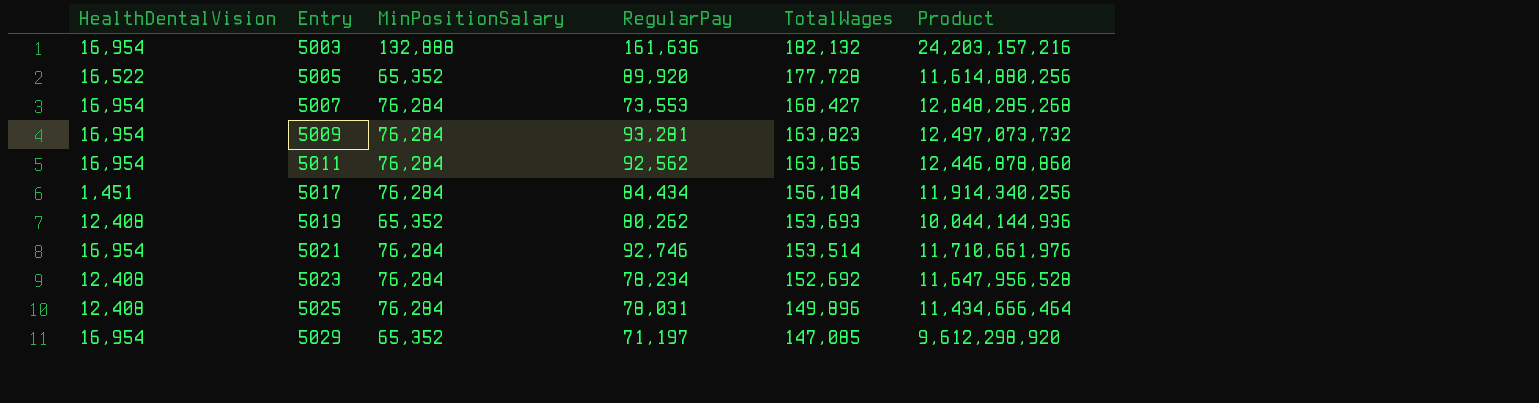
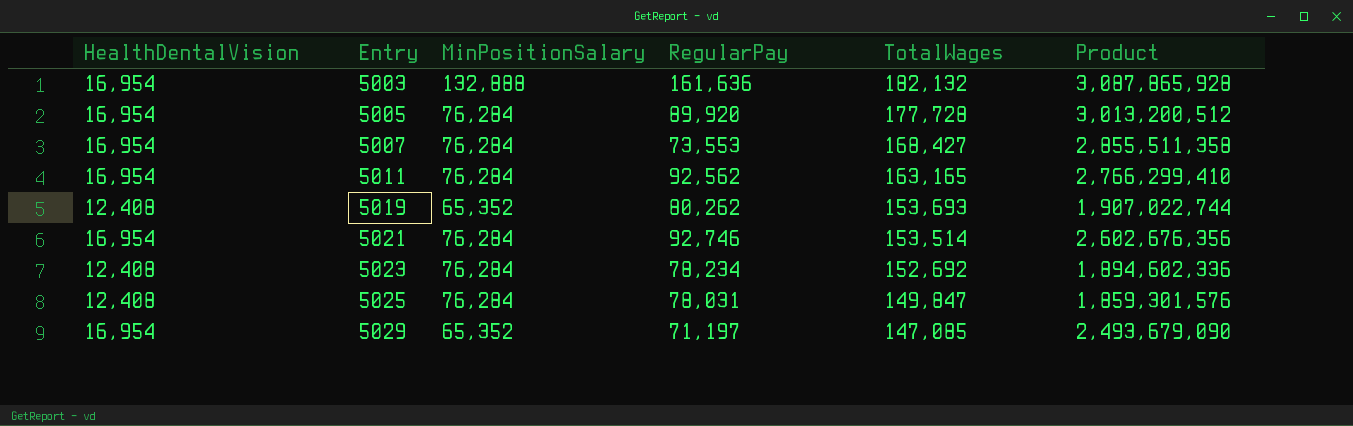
column Product | formula: [MinPositionSalary] * [TotalWages] -> [HealthDentalVision] * [TotalWages]
row 5009: 16,954 | 76,284 | 93,281 | 163,823 | 12,497,073,732 -> none
row 5017: 1,451 | 76,284 | 84,434 | 156,184 | 11,914,340,256 -> none
5005 | HealthDentalVision: 16,522 -> 16,954
5005 | MinPositionSalary: 65,352 -> 76,284
5025 | TotalWages: 149,896 -> 149,847

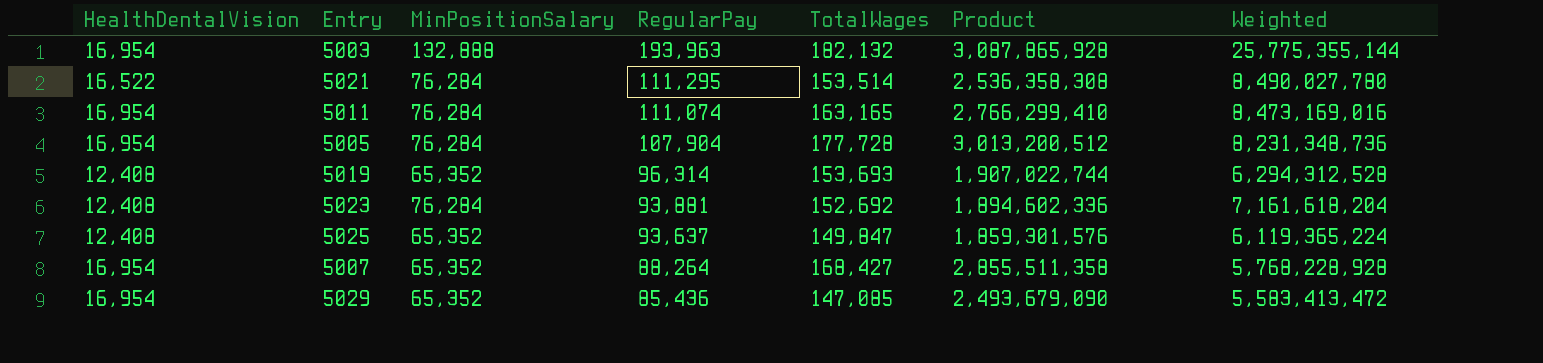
row order: Entry ascending -> RegularPay descending
column Weighted | formula: none -> [MinPositionSalary] * [RegularPay]
5003 | RegularPay: 161,636 -> 193,963
5021 | HealthDentalVision: 16,954 -> 16,522
5021 | RegularPay: 92,746 -> 111,295
5021 | Product: 2,602,676,356 -> 2,536,358,308
5011 | RegularPay: 92,562 -> 111,074
5005 | RegularPay: 89,920 -> 107,904
5019 | RegularPay: 80,262 -> 96,314
5023 | RegularPay: 78,234 -> 93,881
5025 | MinPositionSalary: 76,284 -> 65,352
5025 | RegularPay: 78,031 -> 93,637
5007 | MinPositionSalary: 76,284 -> 65,352
5007 | RegularPay: 73,553 -> 88,264
5029 | RegularPay: 71,197 -> 85,436

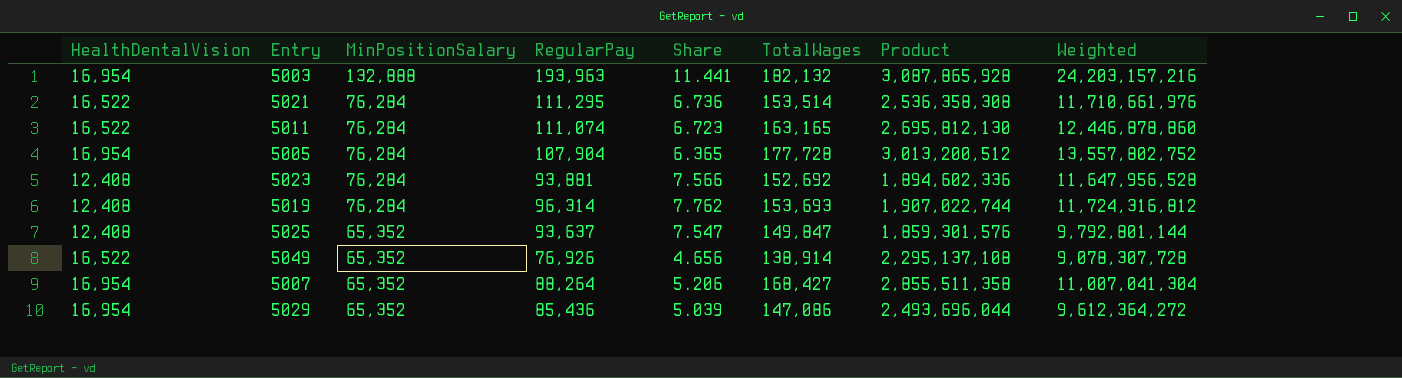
row order: RegularPay descending -> MinPositionSalary descending
column Share | formula: none -> [RegularPay] / [HealthDentalVision]
column Weighted | formula: [MinPositionSalary] * [RegularPay] -> [MinPositionSalary] * [TotalWages]
5011 | HealthDentalVision: 16,954 -> 16,522
5011 | Product: 2,766,299,410 -> 2,695,812,130
5019 | MinPositionSalary: 65,352 -> 76,284
row 5049: none -> 16,522 | 65,352 | 76,926 | 4.656 | 138,914 | 2,295,137,108 | 9,078,307,728
5029 | TotalWages: 147,085 -> 147,086
5029 | Product: 2,493,679,090 -> 2,493,696,044

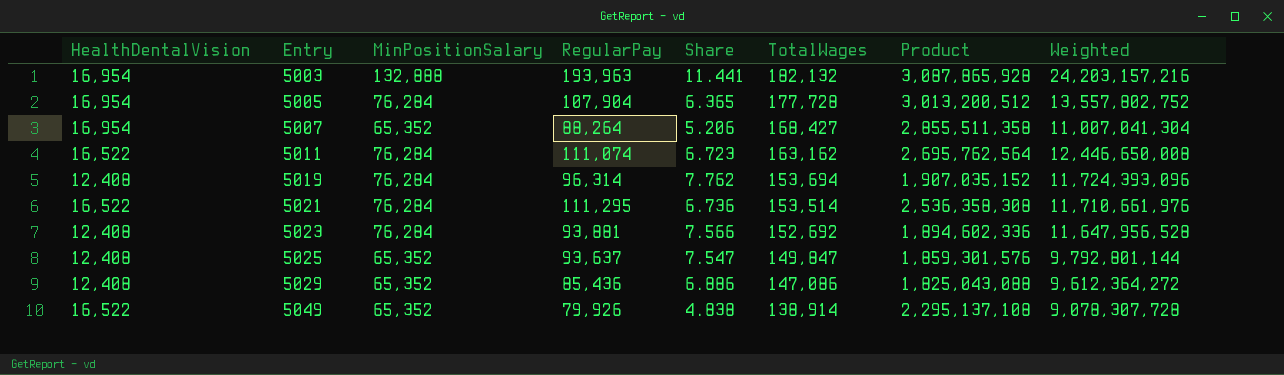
row order: MinPositionSalary descending -> Entry ascending
5011 | TotalWages: 163,165 -> 163,162
5011 | Product: 2,695,812,130 -> 2,695,762,564
5011 | Weighted: 12,446,878,860 -> 12,446,650,008
5019 | TotalWages: 153,693 -> 153,694
5019 | Product: 1,907,022,744 -> 1,907,035,152
5019 | Weighted: 11,724,316,812 -> 11,724,393,096
5029 | HealthDentalVision: 16,954 -> 12,408
5029 | Share: 5.039 -> 6.886
5029 | Product: 2,493,696,044 -> 1,825,043,088
5049 | RegularPay: 76,926 -> 79,926
5049 | Share: 4.656 -> 4.838

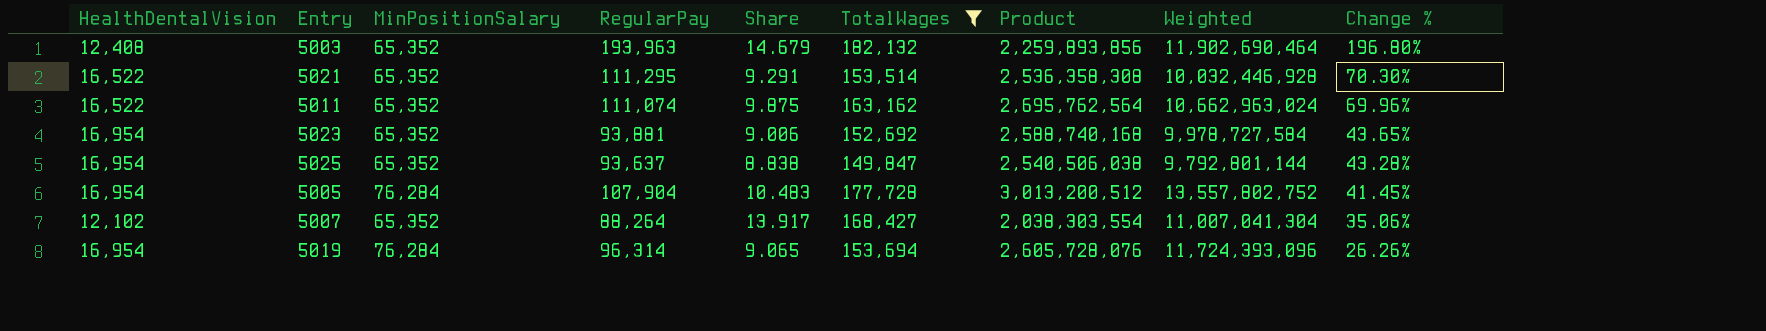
filter: none -> TotalWages >= 149,847
row order: Entry ascending -> Change % descending
column Share | formula: [RegularPay] / [HealthDentalVision] -> [TotalWages] / [HealthDentalVision]
column Change % | formula: none -> ([RegularPay] - [MinPositionSalary]) / [MinPositionSalary]
5003 | HealthDentalVision: 16,954 -> 12,408
5003 | MinPositionSalary: 132,888 -> 65,352
5003 | Product: 3,087,865,928 -> 2,259,893,856
5003 | Weighted: 24,203,157,216 -> 11,902,690,464
5021 | MinPositionSalary: 76,284 -> 65,352
5021 | Weighted: 11,710,661,976 -> 10,032,446,928
5011 | MinPositionSalary: 76,284 -> 65,352
5011 | Weighted: 12,446,650,008 -> 10,662,963,024
5023 | HealthDentalVision: 12,408 -> 16,954
5023 | MinPositionSalary: 76,284 -> 65,352
5023 | Product: 1,894,602,336 -> 2,588,740,168
5023 | Weighted: 11,647,956,528 -> 9,978,727,584
5025 | HealthDentalVision: 12,408 -> 16,954
5025 | Product: 1,859,301,576 -> 2,540,506,038
5007 | HealthDentalVision: 16,954 -> 12,102
5007 | Product: 2,855,511,358 -> 2,038,303,554
5019 | HealthDentalVision: 12,408 -> 16,954
5019 | Product: 1,907,035,152 -> 2,605,728,076

